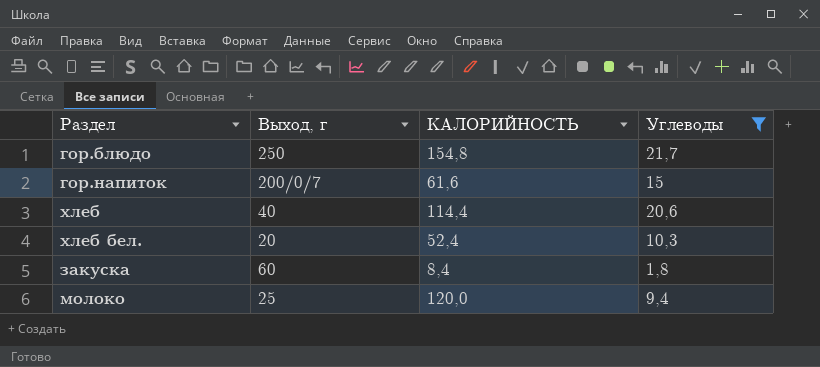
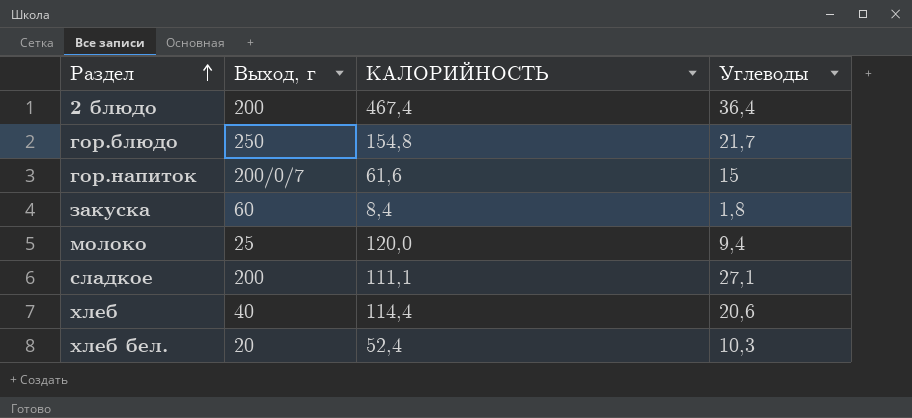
filter: Углеводы <= 21,7 -> none
row order: none -> Раздел ascending

